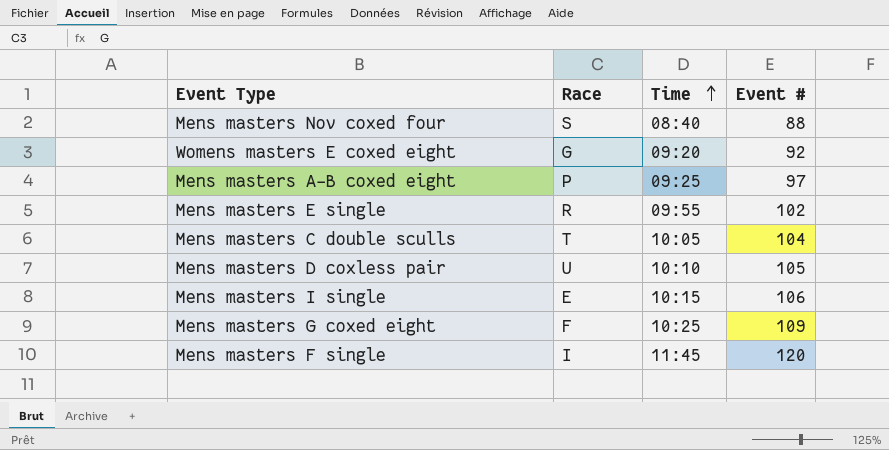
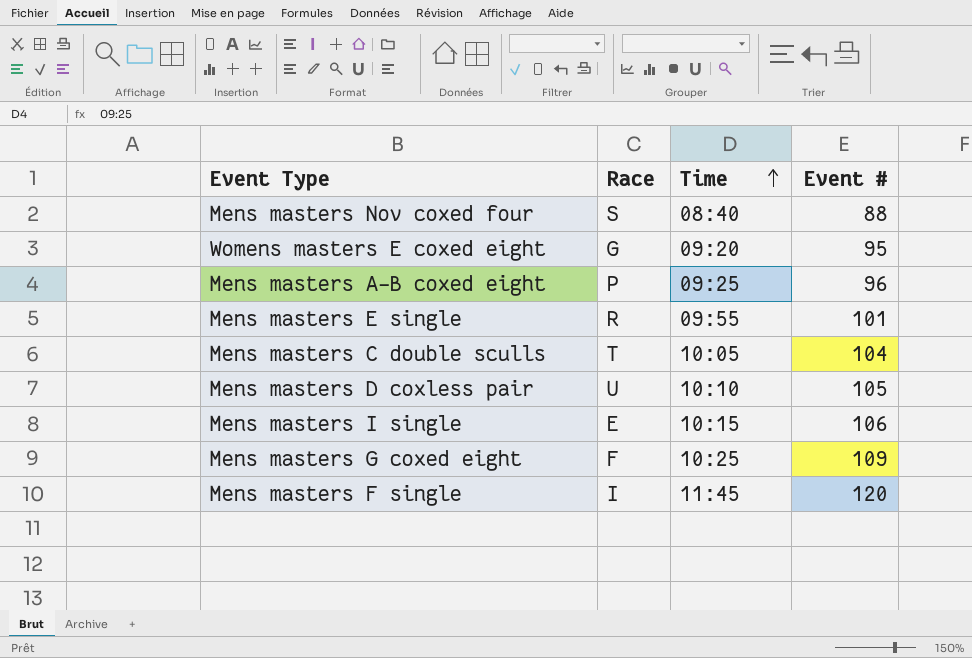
Womens masters E coxed eight | Event #: 92 -> 95
Mens masters A-B coxed eight | Event #: 97 -> 96
Mens masters E single | Event #: 102 -> 101

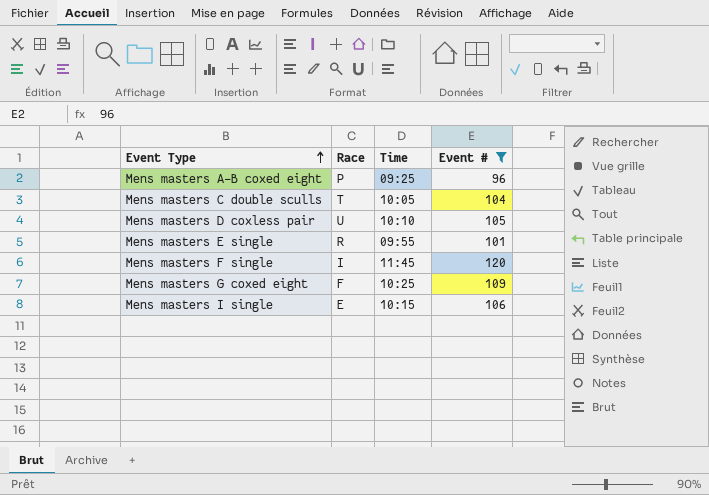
filter: none -> Event # >= 96
row order: Time ascending -> Event Type ascending

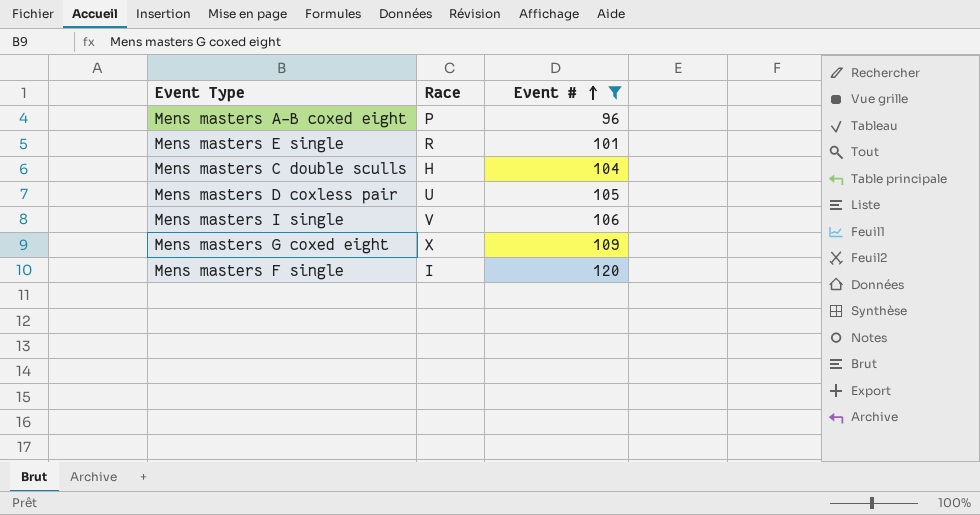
row order: Event Type ascending -> Event # ascending
column Time | position: 3 -> none
Mens masters C double sculls | Race: T -> H
Mens masters I single | Race: E -> V
Mens masters G coxed eight | Race: F -> X

